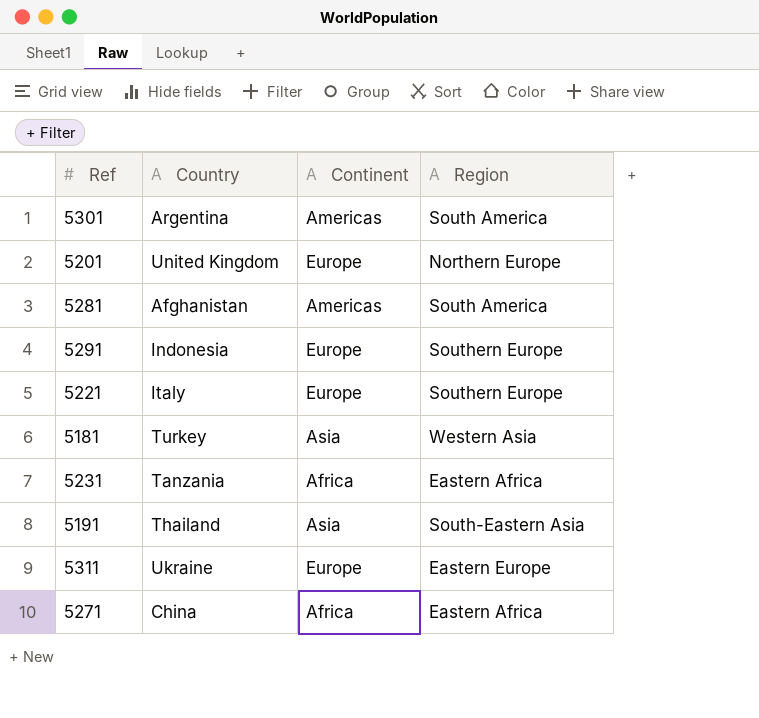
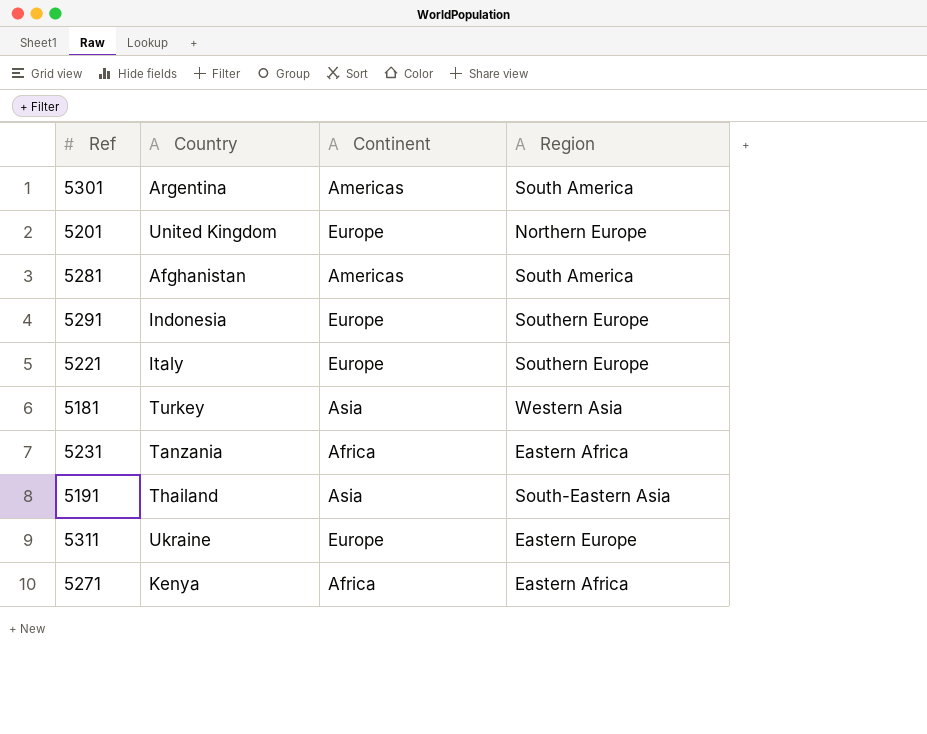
5271 | Country: China -> Kenya

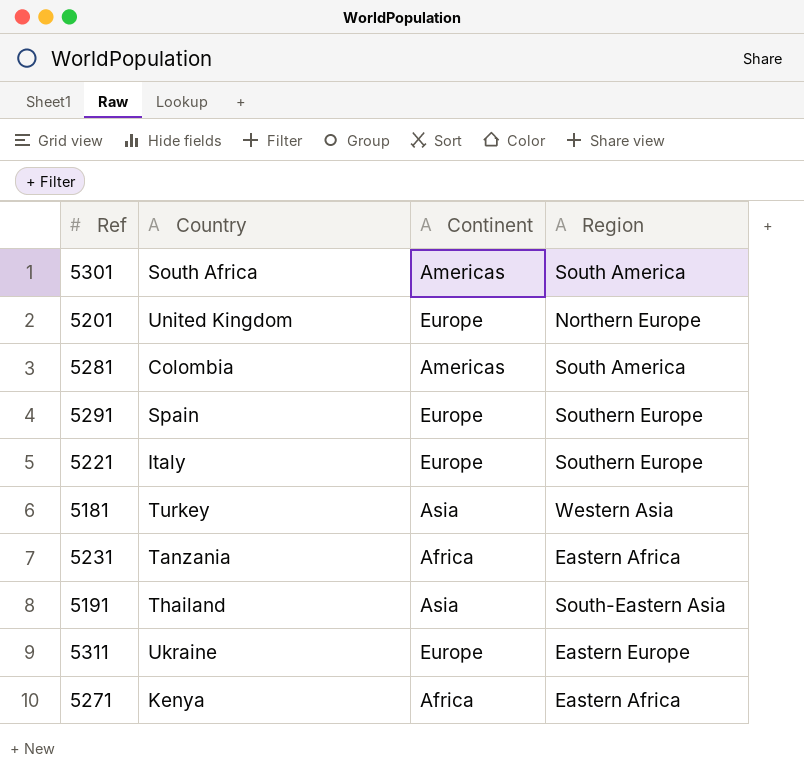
5301 | Country: Argentina -> South Africa
5281 | Country: Afghanistan -> Colombia
5291 | Country: Indonesia -> Spain

